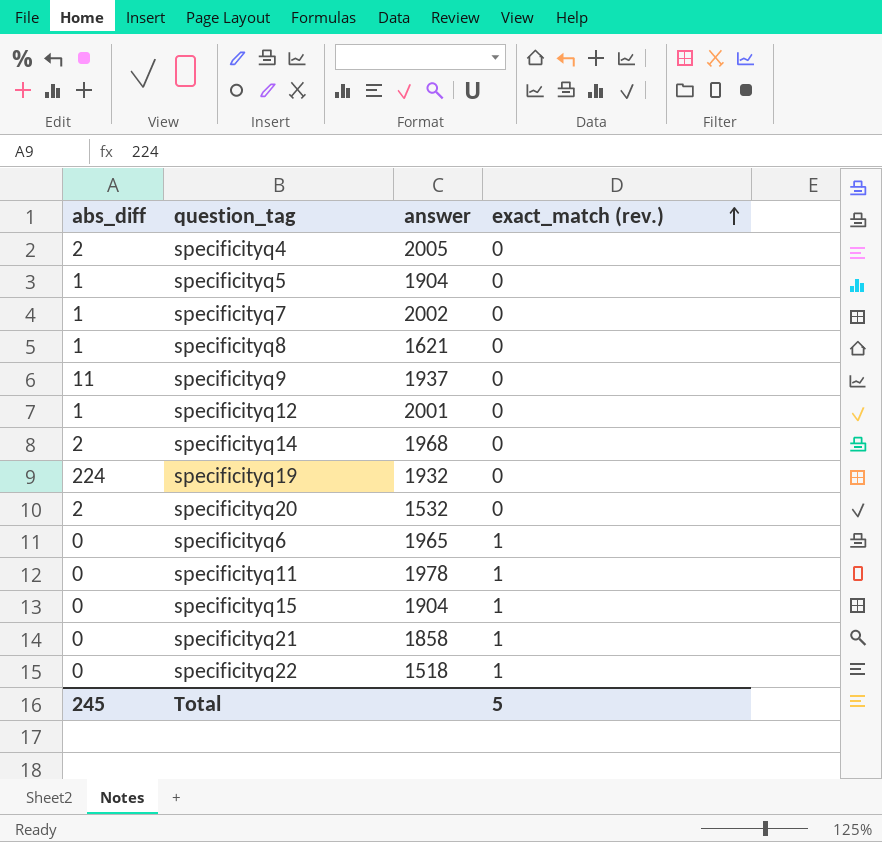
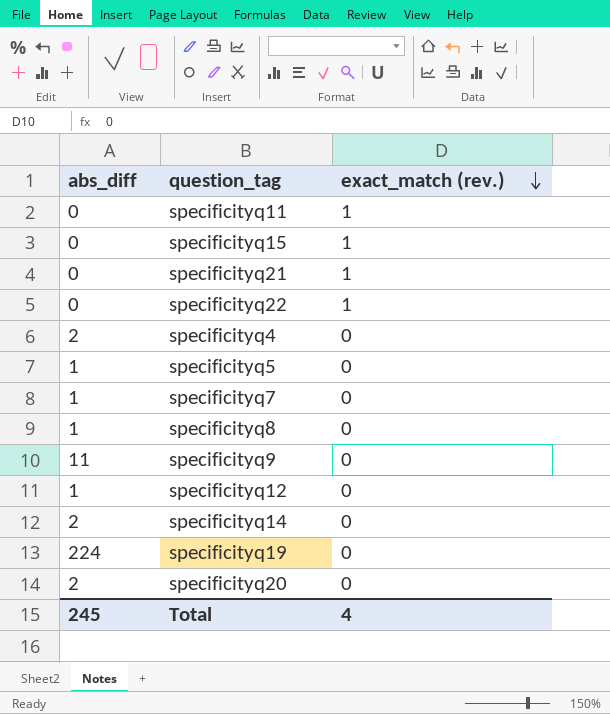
row order: exact_match (rev.) ascending -> exact_match (rev.) descending
column answer | position: 3 -> none
row specificityq6: 0 | 1965 | 1 -> none
Total | exact_match (rev.): 5 -> 4

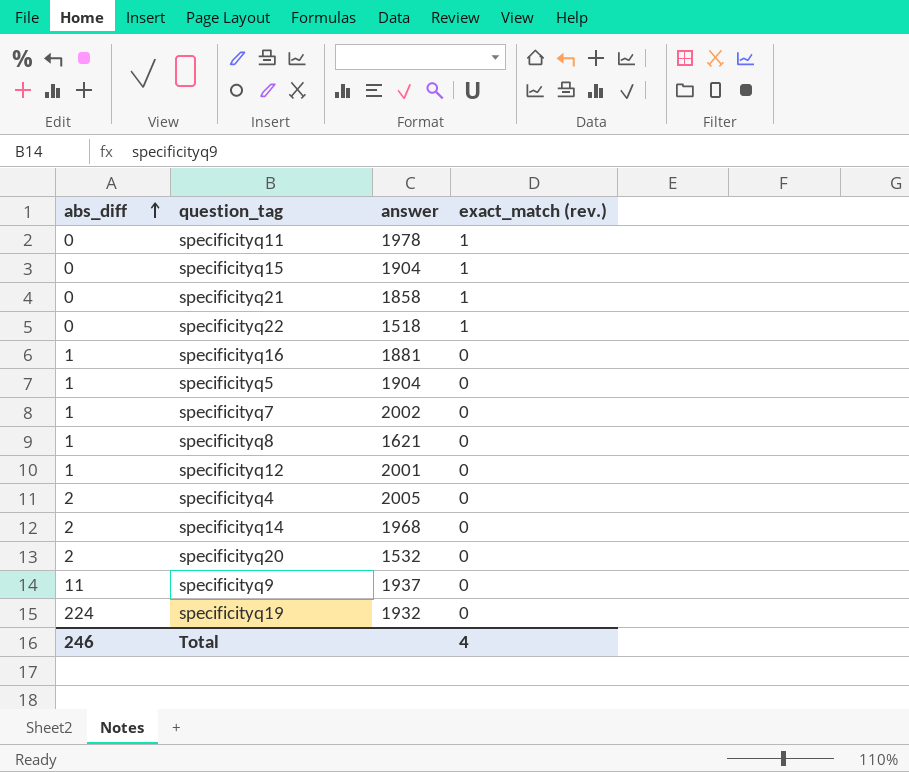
row order: exact_match (rev.) descending -> abs_diff ascending
column answer | position: none -> 3
row specificityq16: none -> 1 | 1881 | 0
Total | abs_diff: 245 -> 246

